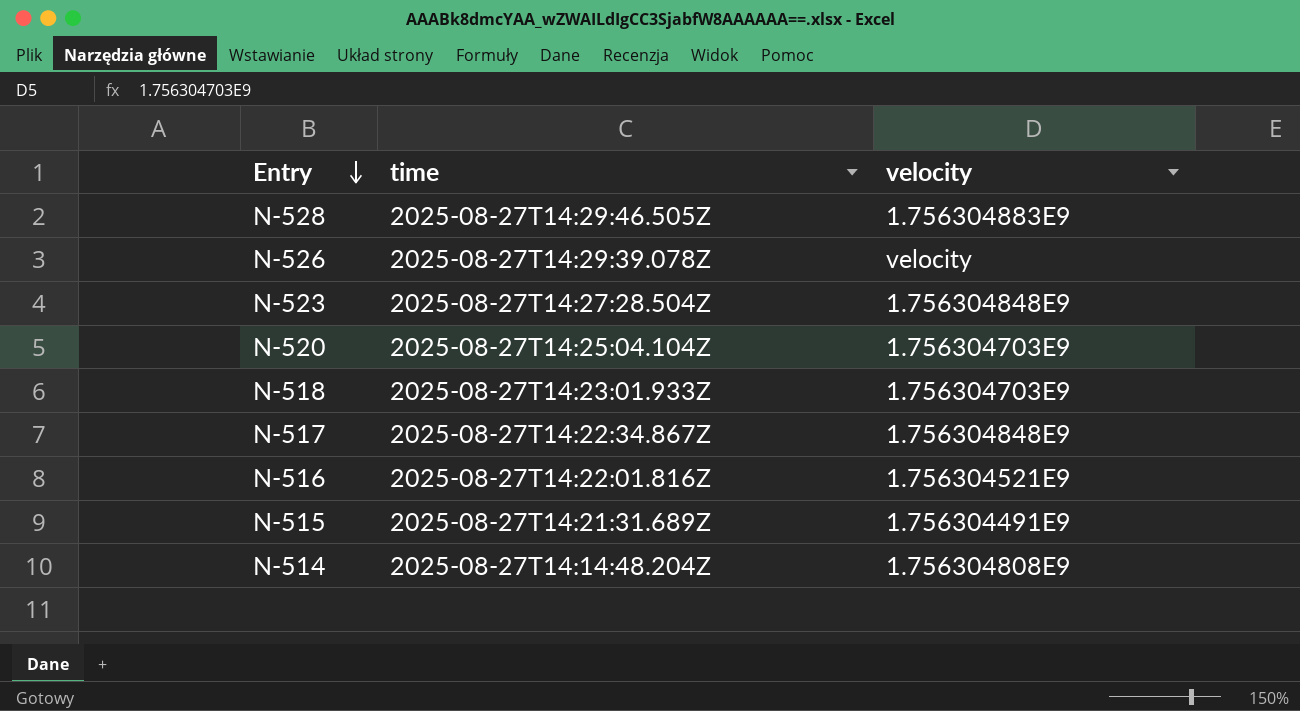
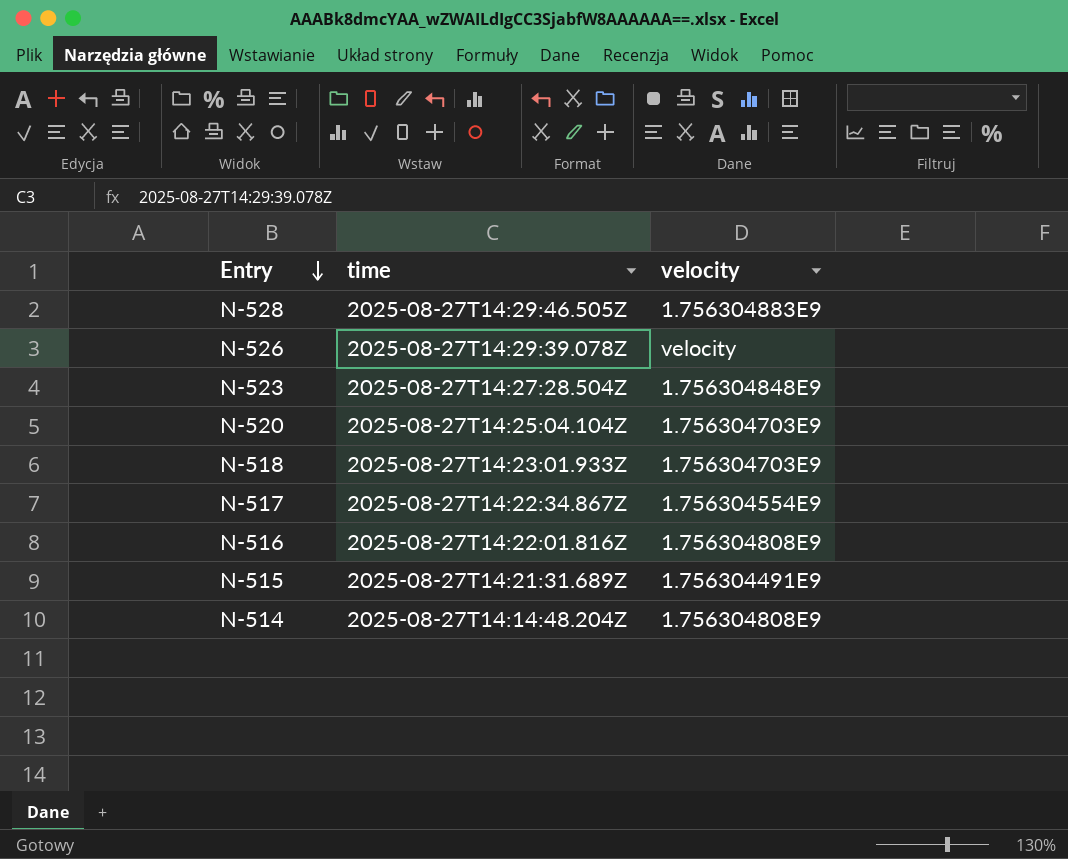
N-517 | velocity: 1.756304848E9 -> 1.756304554E9
N-516 | velocity: 1.756304521E9 -> 1.756304808E9

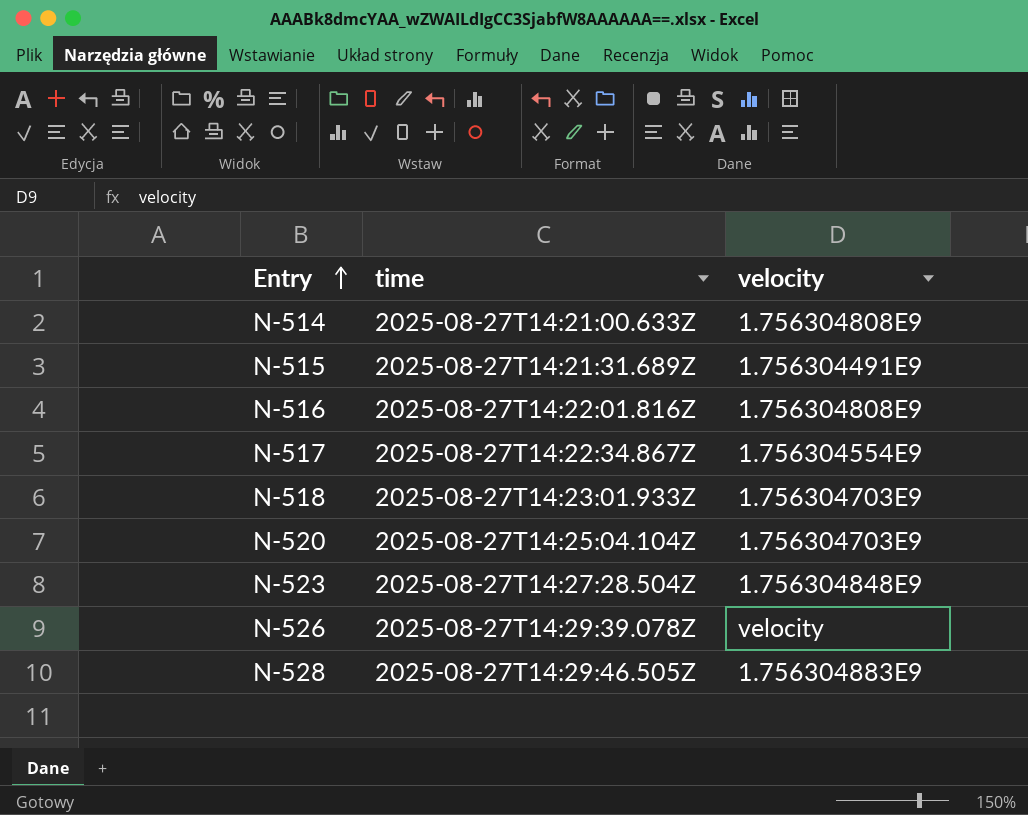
row order: Entry descending -> Entry ascending
N-514 | time: 2025-08-27T14:14:48.204Z -> 2025-08-27T14:21:00.633Z

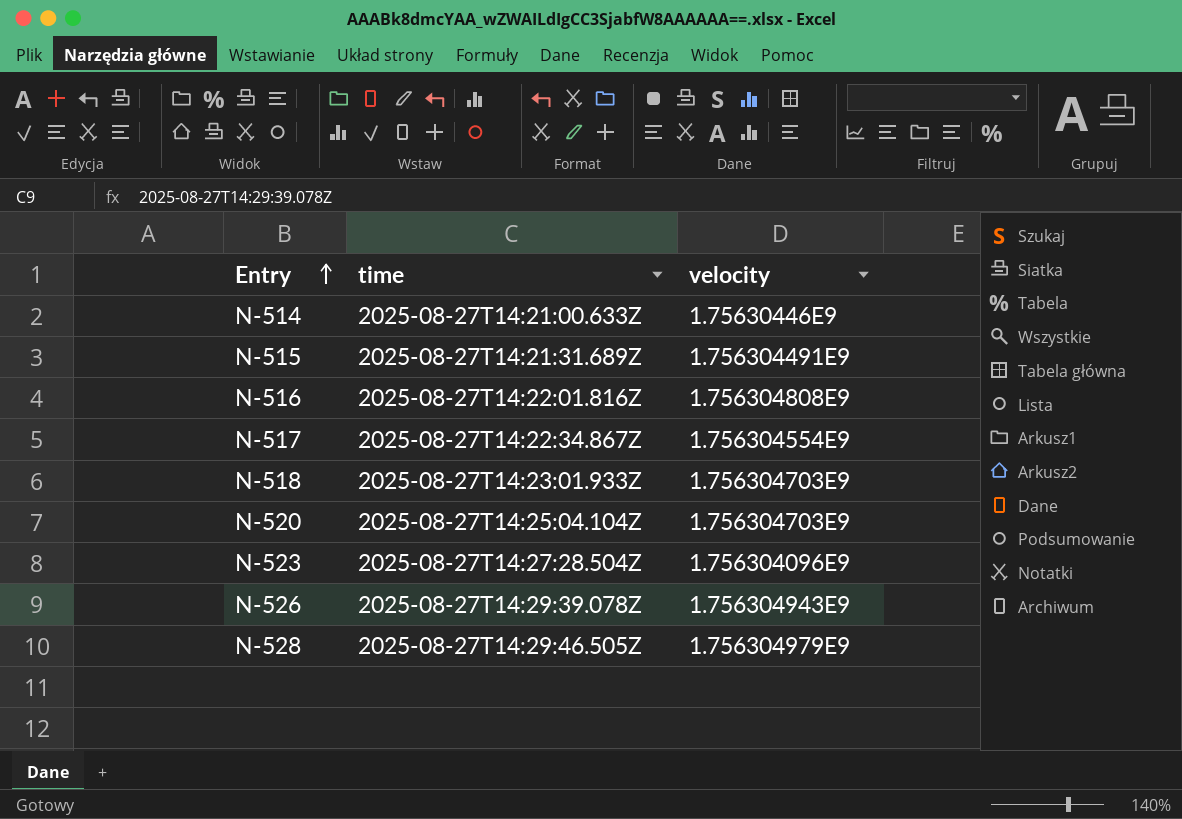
N-514 | velocity: 1.756304808E9 -> 1.75630446E9
N-523 | velocity: 1.756304848E9 -> 1.756304096E9
N-526 | velocity: velocity -> 1.756304943E9
N-528 | velocity: 1.756304883E9 -> 1.756304979E9

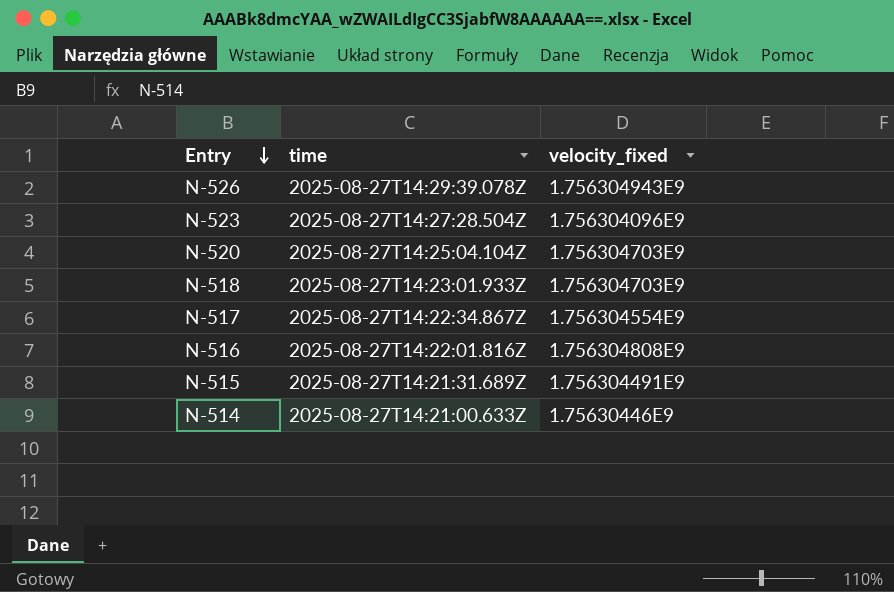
row order: Entry ascending -> Entry descending
column name: velocity -> velocity_fixed
row N-528: 2025-08-27T14:29:46.505Z | 1.756304979E9 -> none

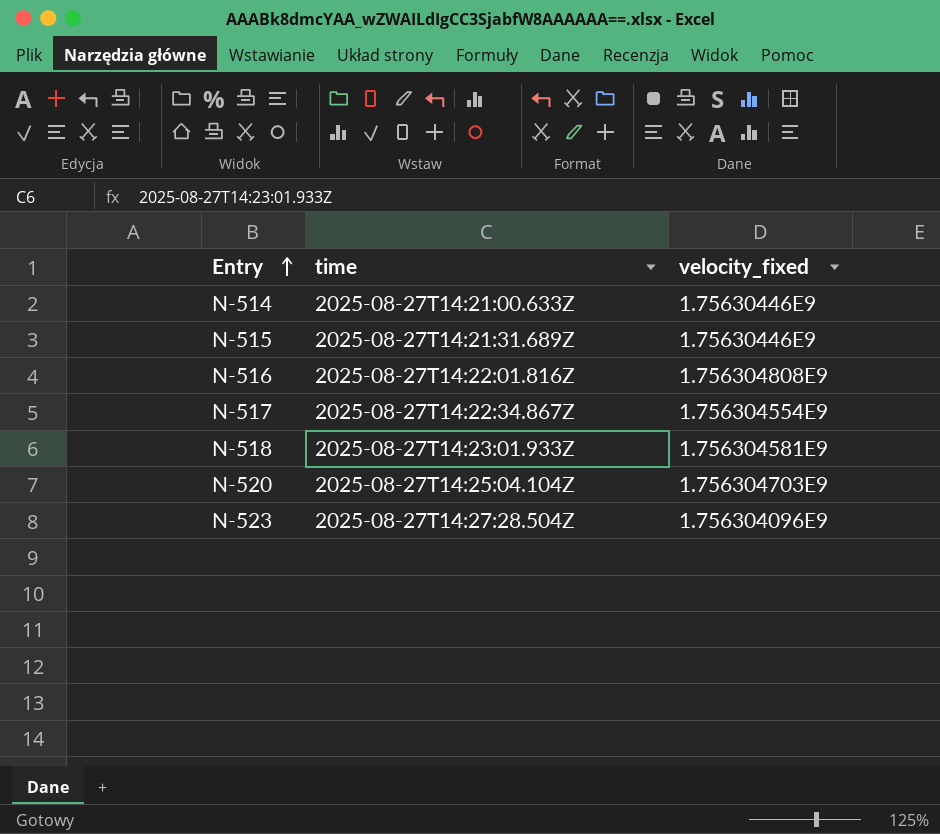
row order: Entry descending -> Entry ascending
row N-526: 2025-08-27T14:29:39.078Z | 1.756304943E9 -> none
N-515 | velocity_fixed: 1.756304491E9 -> 1.75630446E9
N-518 | velocity_fixed: 1.756304703E9 -> 1.756304581E9

